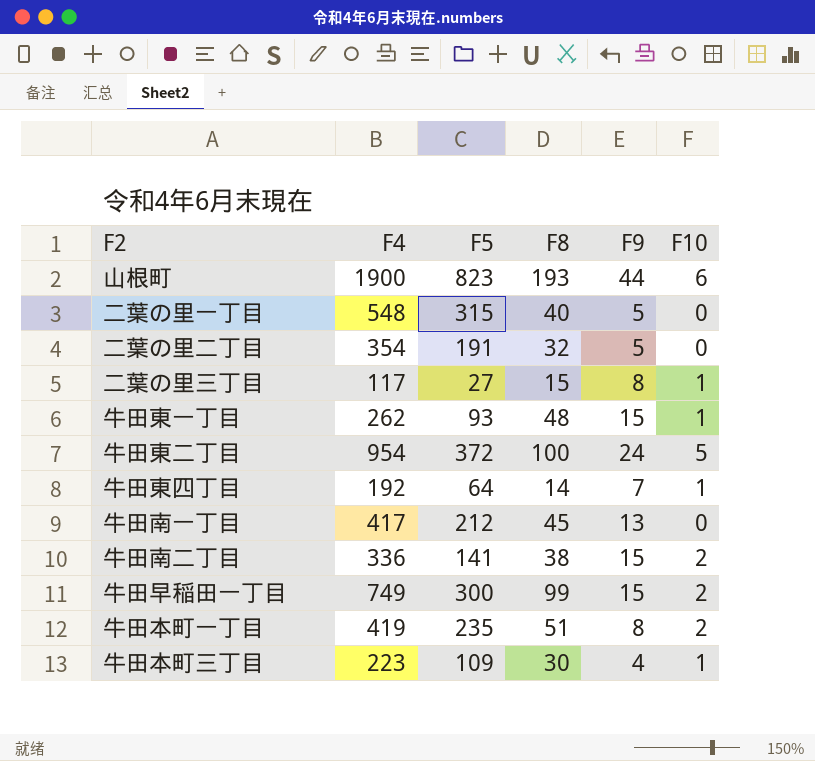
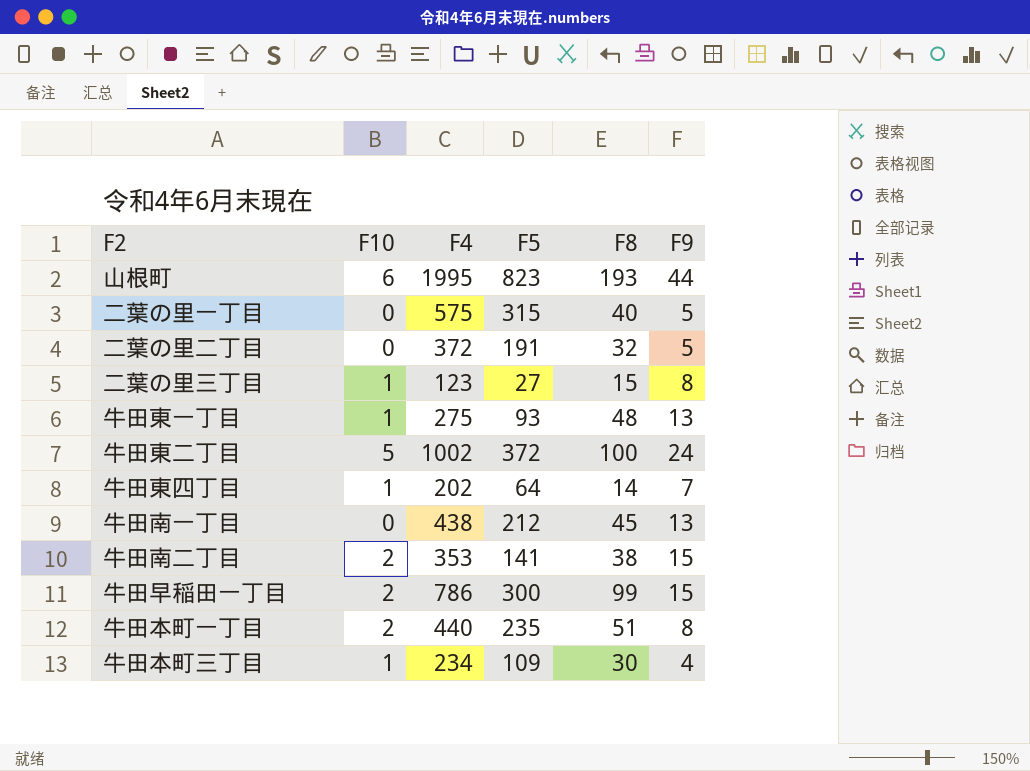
column F10 | position: 6 -> 2
山根町 | F4: 1900 -> 1995
二葉の里一丁目 | F4: 548 -> 575
二葉の里二丁目 | F4: 354 -> 372
二葉の里三丁目 | F4: 117 -> 123
牛田東一丁目 | F4: 262 -> 275
牛田東一丁目 | F9: 15 -> 13
牛田東二丁目 | F4: 954 -> 1002
牛田東四丁目 | F4: 192 -> 202
牛田南一丁目 | F4: 417 -> 438
牛田南二丁目 | F4: 336 -> 353
牛田早稲田一丁目 | F4: 749 -> 786
牛田本町一丁目 | F4: 419 -> 440
牛田本町三丁目 | F4: 223 -> 234

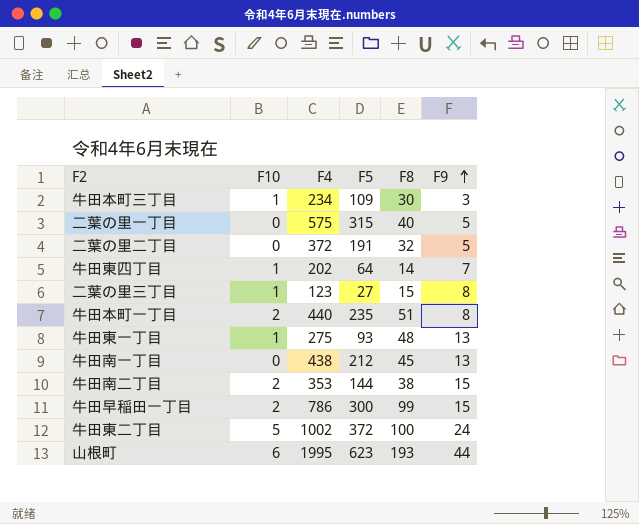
row order: none -> F9 ascending
牛田本町三丁目 | F9: 4 -> 3
牛田南二丁目 | F5: 141 -> 144
山根町 | F5: 823 -> 623

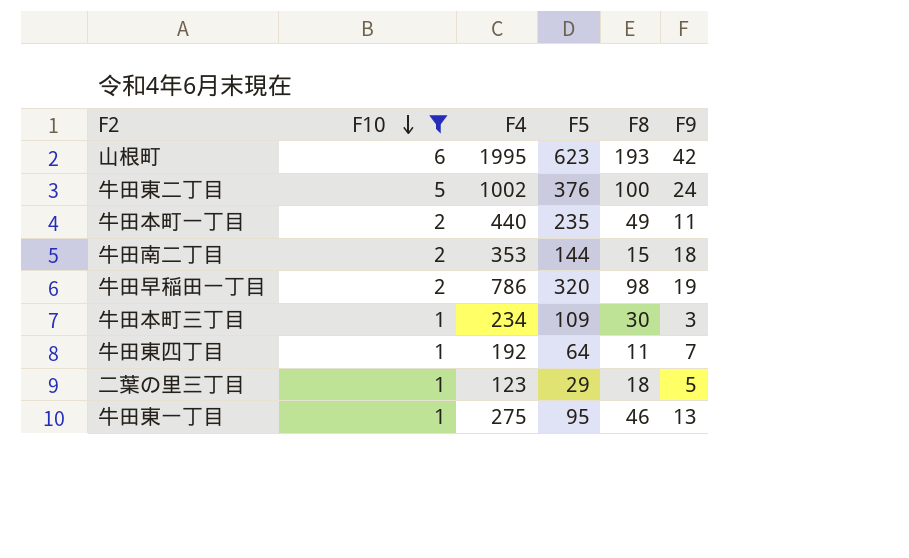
filter: none -> F10 != 0
row order: F9 ascending -> F10 descending
山根町 | F9: 44 -> 42
牛田東二丁目 | F5: 372 -> 376
牛田本町一丁目 | F8: 51 -> 49
牛田本町一丁目 | F9: 8 -> 11
牛田南二丁目 | F8: 38 -> 15
牛田南二丁目 | F9: 15 -> 18
牛田早稲田一丁目 | F5: 300 -> 320
牛田早稲田一丁目 | F8: 99 -> 98
牛田早稲田一丁目 | F9: 15 -> 19
牛田東四丁目 | F4: 202 -> 192
牛田東四丁目 | F8: 14 -> 11
二葉の里三丁目 | F5: 27 -> 29
二葉の里三丁目 | F8: 15 -> 18
二葉の里三丁目 | F9: 8 -> 5
牛田東一丁目 | F5: 93 -> 95
牛田東一丁目 | F8: 48 -> 46

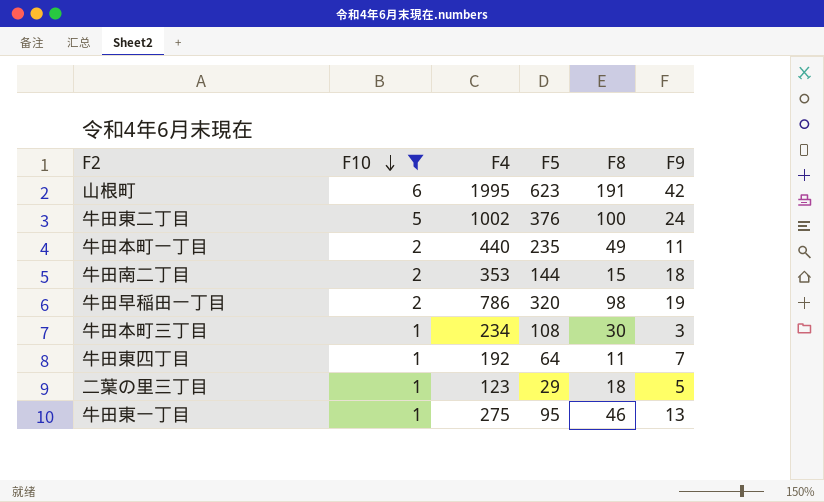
山根町 | F8: 193 -> 191
牛田本町三丁目 | F5: 109 -> 108

